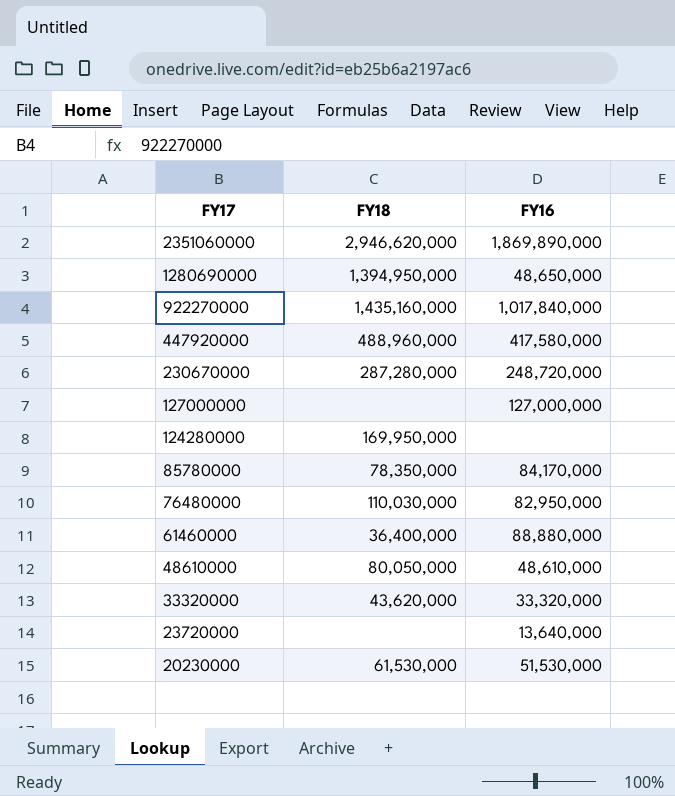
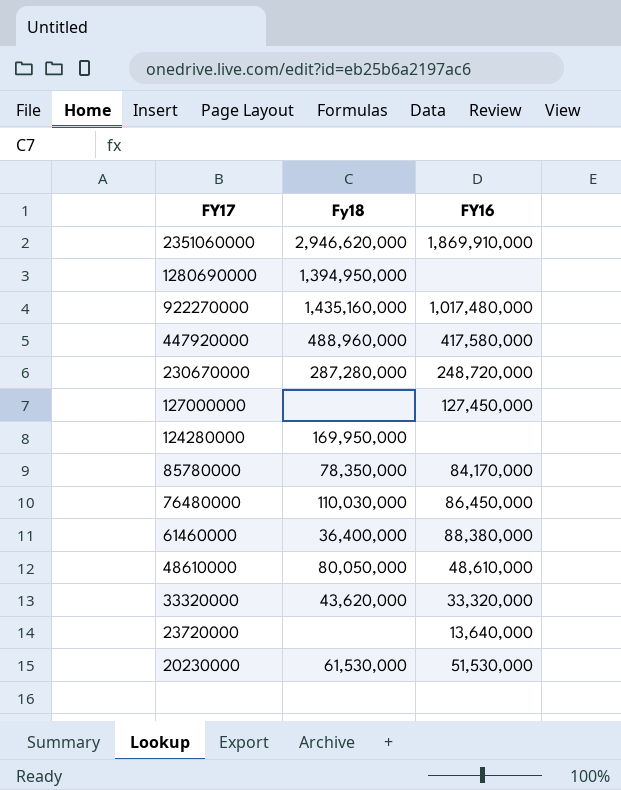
column name: FY18 -> Fy18
2351060000 | FY16: 1,869,890,000 -> 1,869,910,000
1280690000 | FY16: 48,650,000 -> none
922270000 | FY16: 1,017,840,000 -> 1,017,480,000
127000000 | FY16: 127,000,000 -> 127,450,000
76480000 | FY16: 82,950,000 -> 86,450,000
61460000 | FY16: 88,880,000 -> 88,380,000

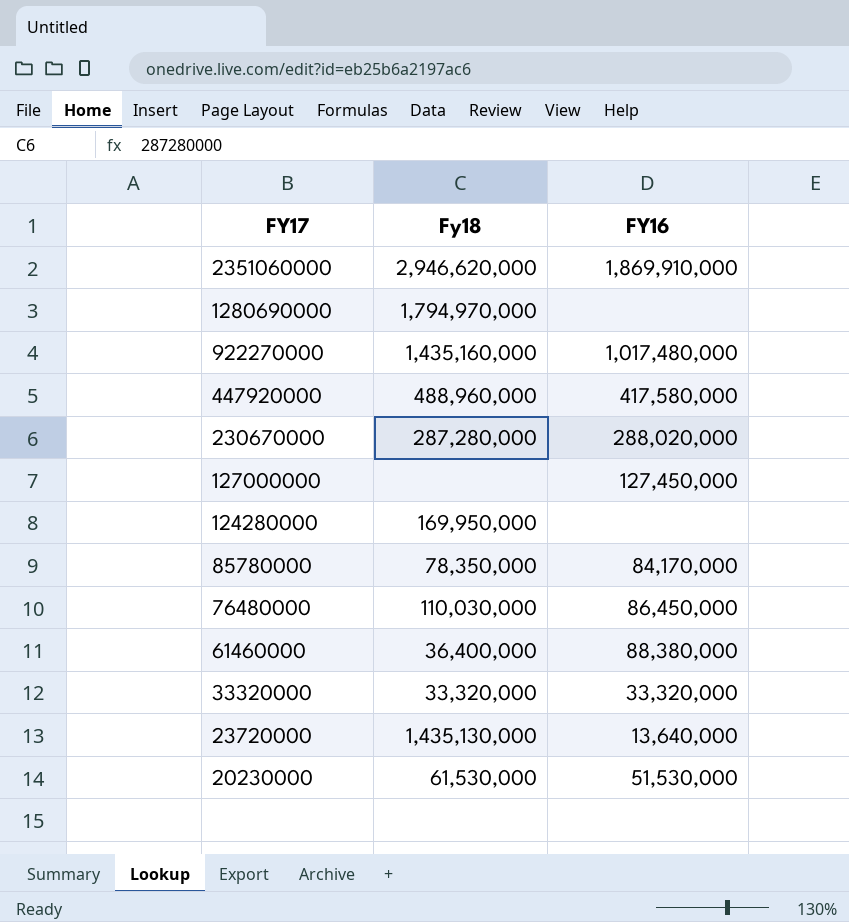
row 48610000: 80,050,000 | 48,610,000 -> none
1280690000 | Fy18: 1,394,950,000 -> 1,794,970,000
230670000 | FY16: 248,720,000 -> 288,020,000
33320000 | Fy18: 43,620,000 -> 33,320,000
23720000 | Fy18: none -> 1,435,130,000

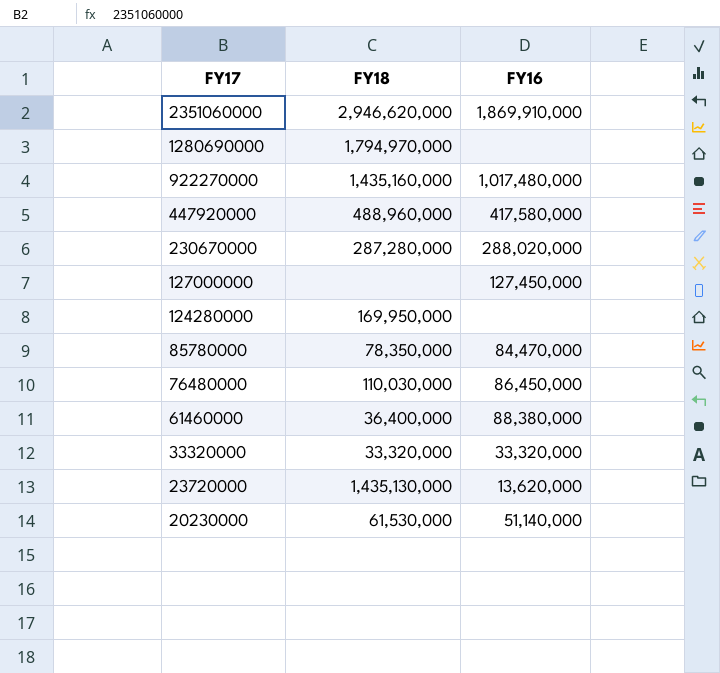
column name: Fy18 -> FY18
85780000 | FY16: 84,170,000 -> 84,470,000
23720000 | FY16: 13,640,000 -> 13,620,000
20230000 | FY16: 51,530,000 -> 51,140,000

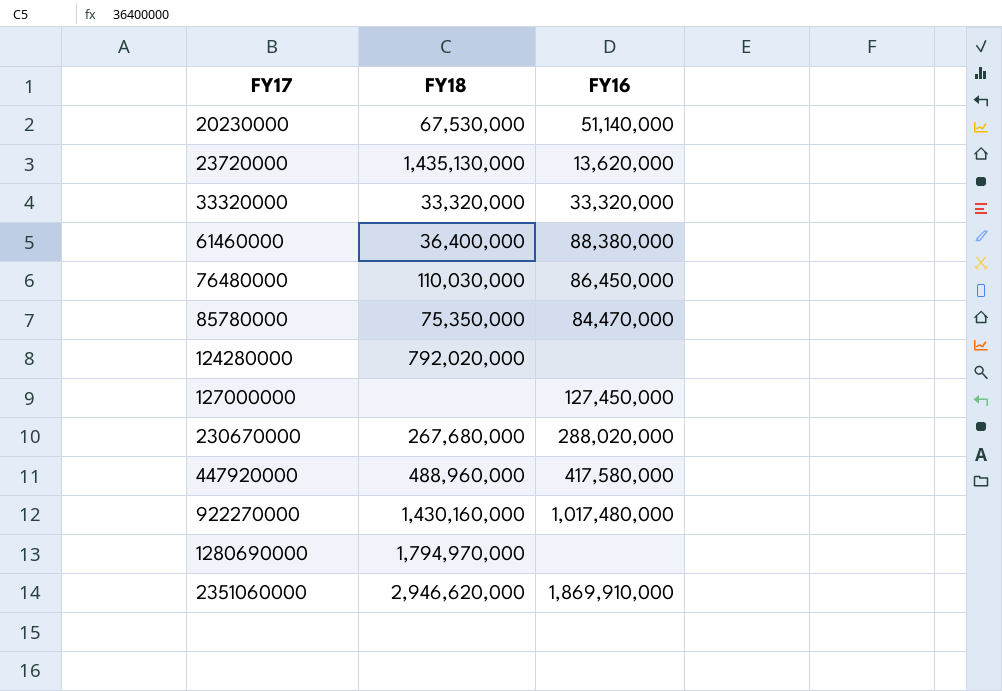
row order: FY17 descending -> FY17 ascending
20230000 | FY18: 61,530,000 -> 67,530,000
85780000 | FY18: 78,350,000 -> 75,350,000
124280000 | FY18: 169,950,000 -> 792,020,000
230670000 | FY18: 287,280,000 -> 267,680,000
922270000 | FY18: 1,435,160,000 -> 1,430,160,000

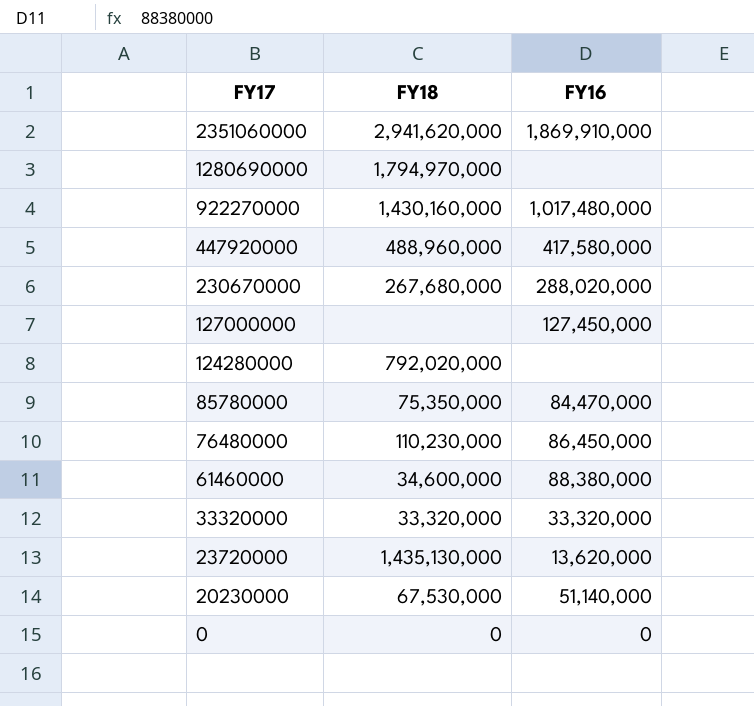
row order: FY17 ascending -> FY17 descending
2351060000 | FY18: 2,946,620,000 -> 2,941,620,000
76480000 | FY18: 110,030,000 -> 110,230,000
61460000 | FY18: 36,400,000 -> 34,600,000
row 0: none -> 0 | 0

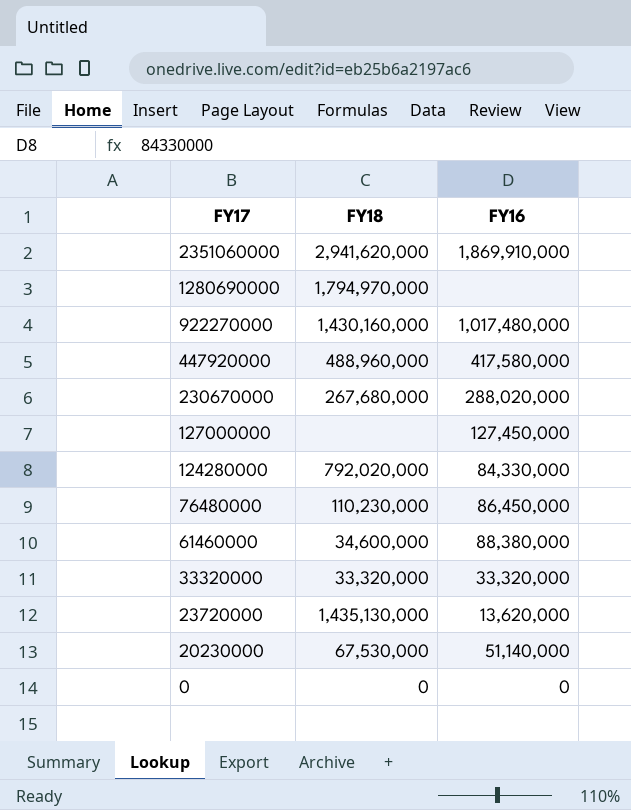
row 85780000: 75,350,000 | 84,470,000 -> none
124280000 | FY16: none -> 84,330,000

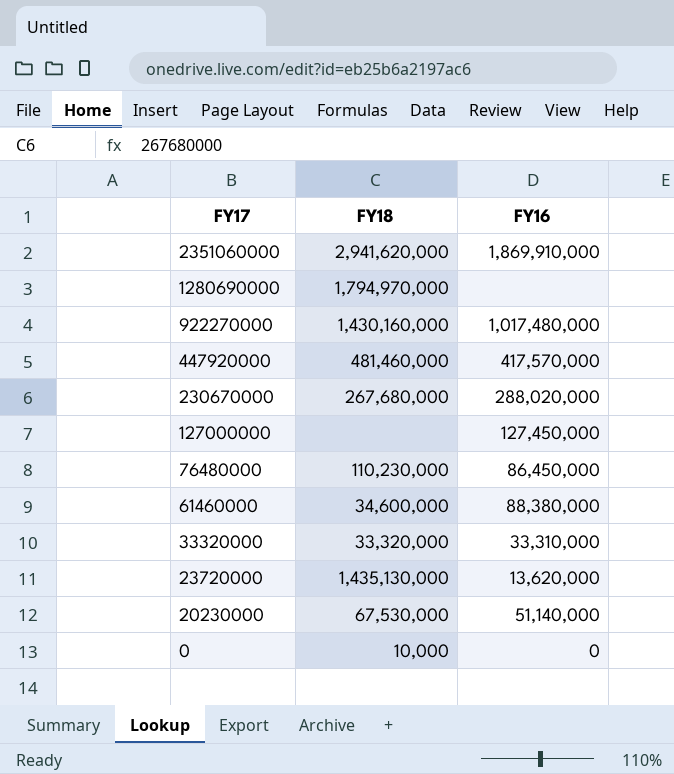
row 124280000: 792,020,000 | 84,330,000 -> none
447920000 | FY18: 488,960,000 -> 481,460,000
447920000 | FY16: 417,580,000 -> 417,570,000
33320000 | FY16: 33,320,000 -> 33,310,000
0 | FY18: 0 -> 10,000

